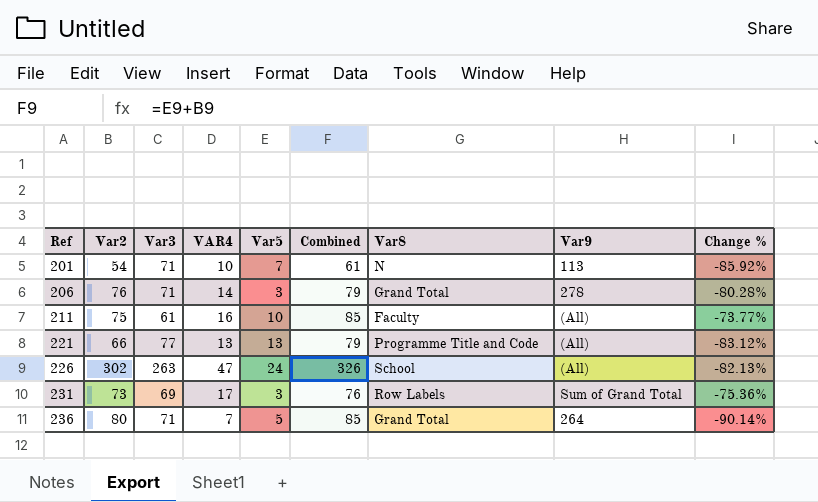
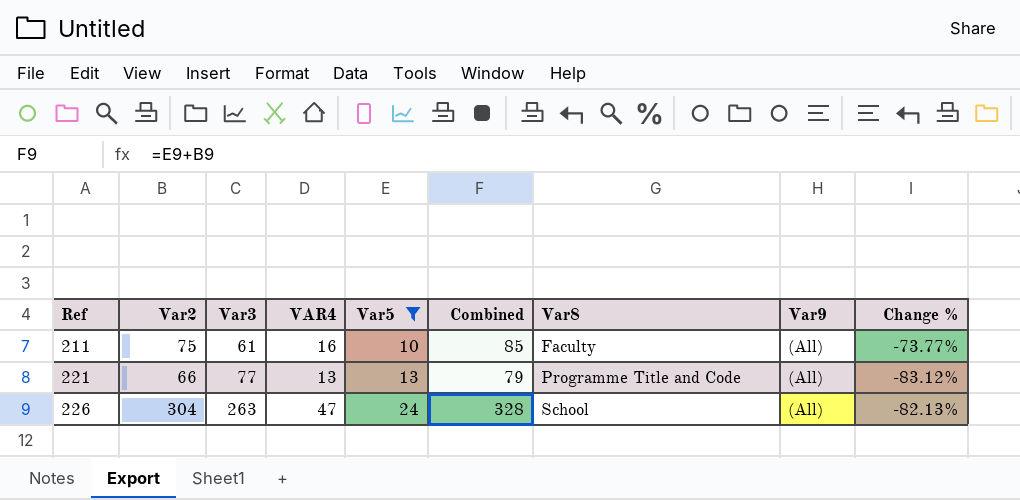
filter: none -> Var5 >= 10
226 | Var2: 302 -> 304
226 | Combined: 326 -> 328

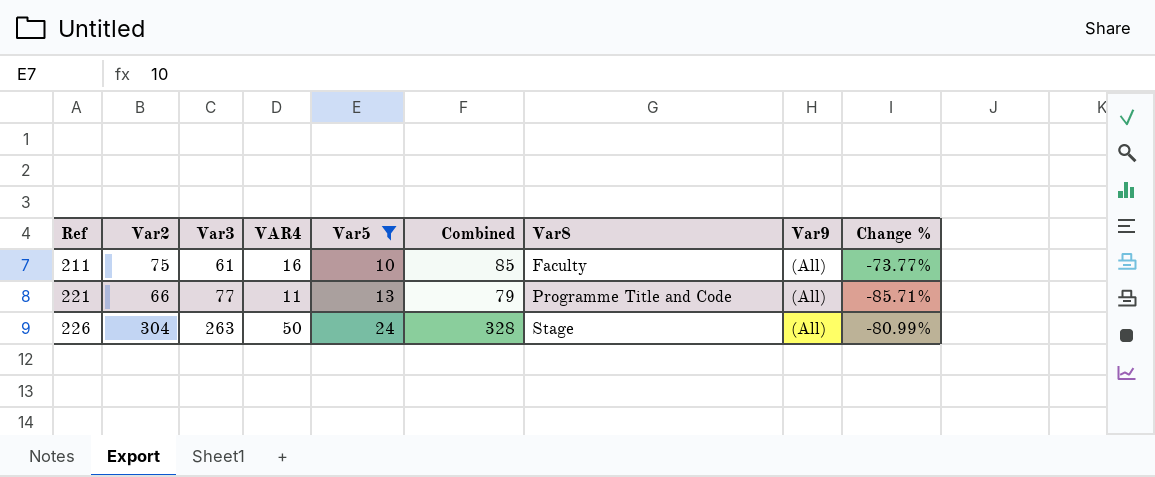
221 | VAR4: 13 -> 11
221 | Change %: -83.12% -> -85.71%
226 | VAR4: 47 -> 50
226 | Var8: School -> Stage
226 | Change %: -82.13% -> -80.99%

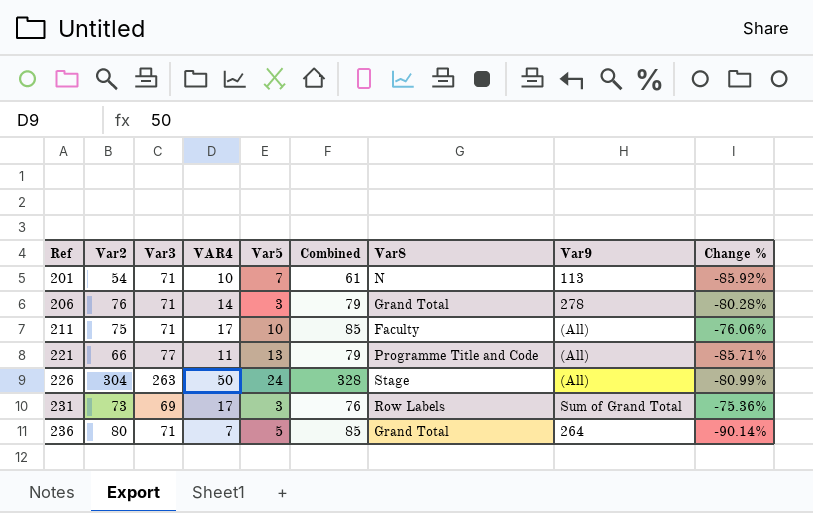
filter: Var5 >= 10 -> none
211 | Var3: 61 -> 71
211 | VAR4: 16 -> 17
211 | Change %: -73.77% -> -76.06%

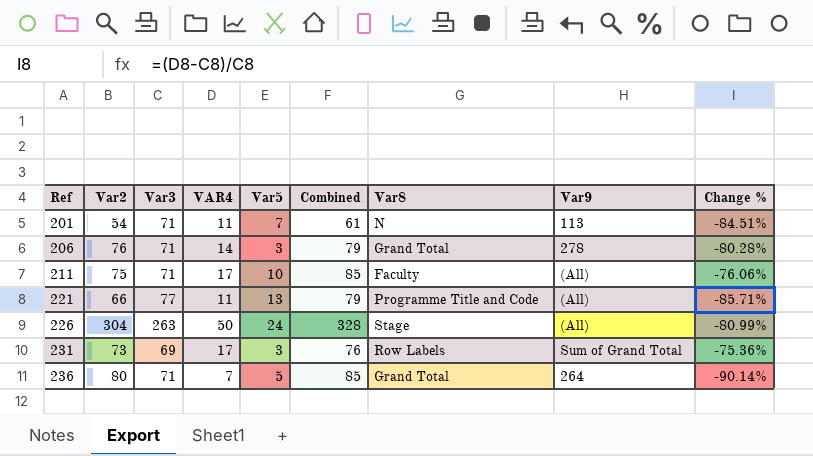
201 | VAR4: 10 -> 11
201 | Change %: -85.92% -> -84.51%

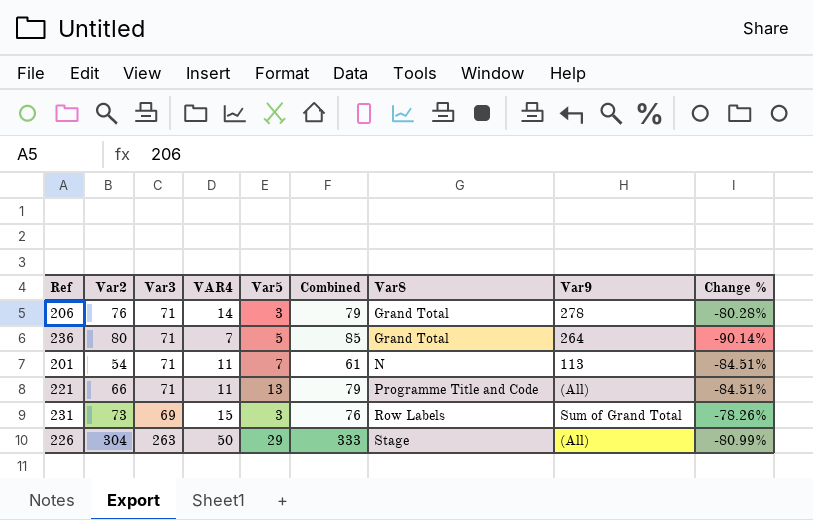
row order: Ref ascending -> Var8 ascending
row 211: 75 | 71 | 17 | 10 | 85 | Faculty | (All) | -76.06% -> none
221 | Var3: 77 -> 71
221 | Change %: -85.71% -> -84.51%
231 | VAR4: 17 -> 15
231 | Change %: -75.36% -> -78.26%
226 | Var5: 24 -> 29
226 | Combined: 328 -> 333

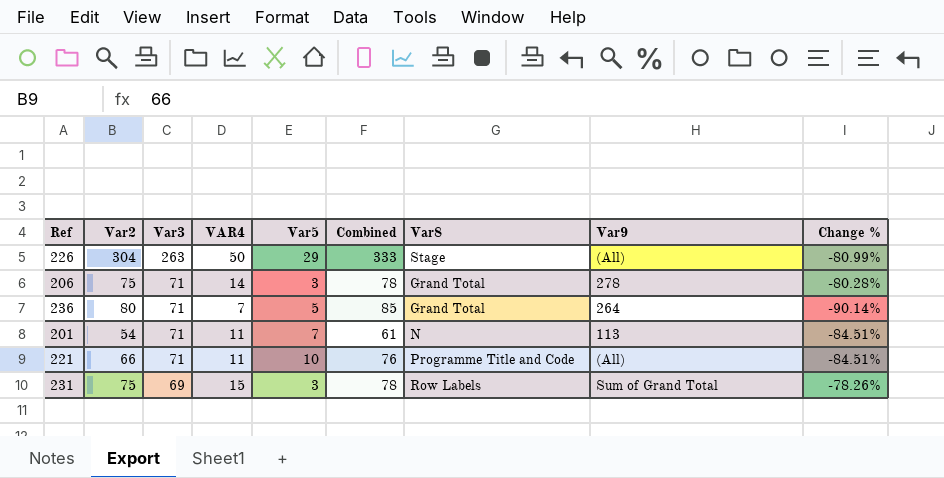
row order: Var8 ascending -> Var3 descending
206 | Var2: 76 -> 75
206 | Combined: 79 -> 78
221 | Var5: 13 -> 10
221 | Combined: 79 -> 76
231 | Var2: 73 -> 75
231 | Combined: 76 -> 78

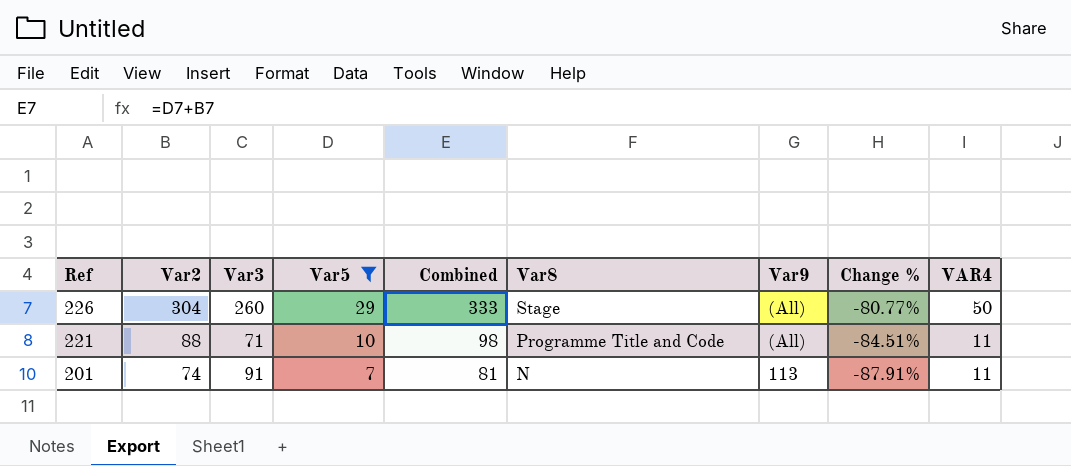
filter: none -> Var5 >= 7
row order: Var3 descending -> Ref descending
column VAR4 | position: 4 -> 9
226 | Var3: 263 -> 260
226 | Change %: -80.99% -> -80.77%
221 | Var2: 66 -> 88
221 | Combined: 76 -> 98
201 | Var2: 54 -> 74
201 | Var3: 71 -> 91
201 | Combined: 61 -> 81
201 | Change %: -84.51% -> -87.91%

